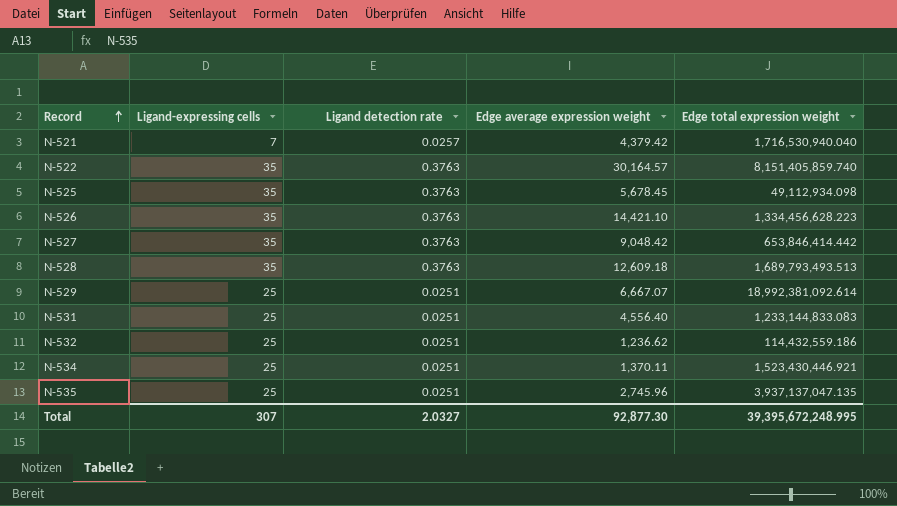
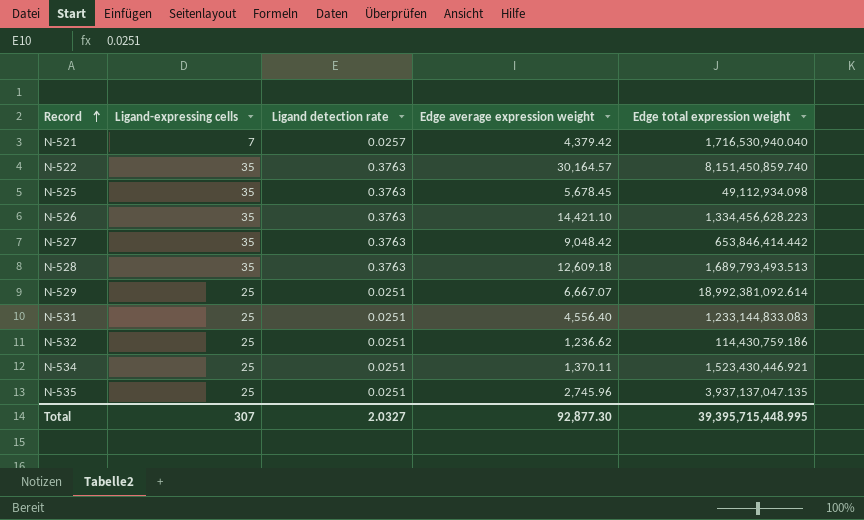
N-522 | Edge total expression weight: 8,151,405,859.740 -> 8,151,450,859.740
N-532 | Edge total expression weight: 114,432,559.186 -> 114,430,759.186
Total | Edge total expression weight: 39,395,672,248.995 -> 39,395,715,448.995

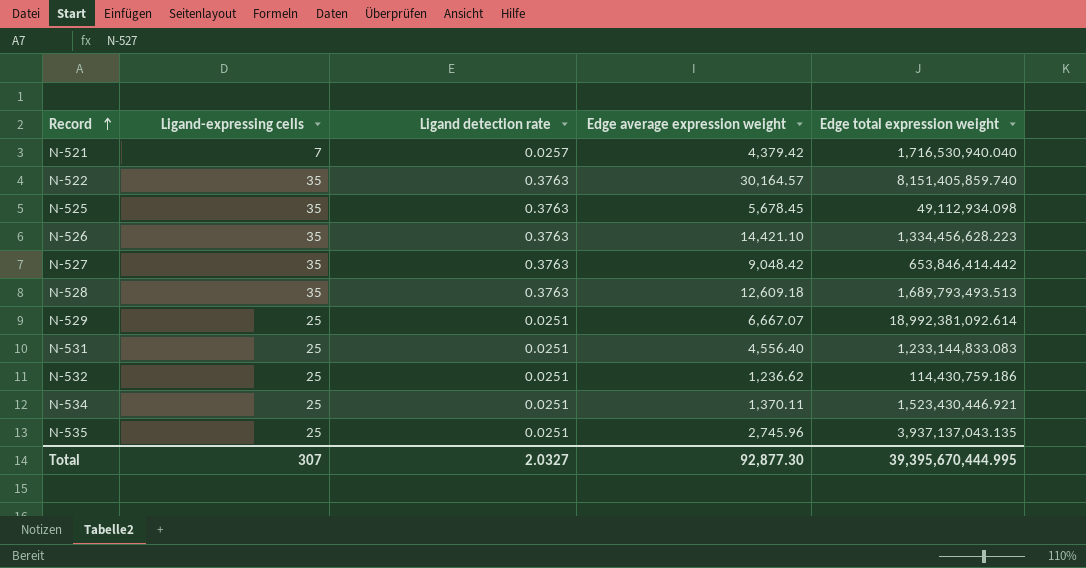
N-522 | Edge total expression weight: 8,151,450,859.740 -> 8,151,405,859.740
N-535 | Edge total expression weight: 3,937,137,047.135 -> 3,937,137,043.135
Total | Edge total expression weight: 39,395,715,448.995 -> 39,395,670,444.995

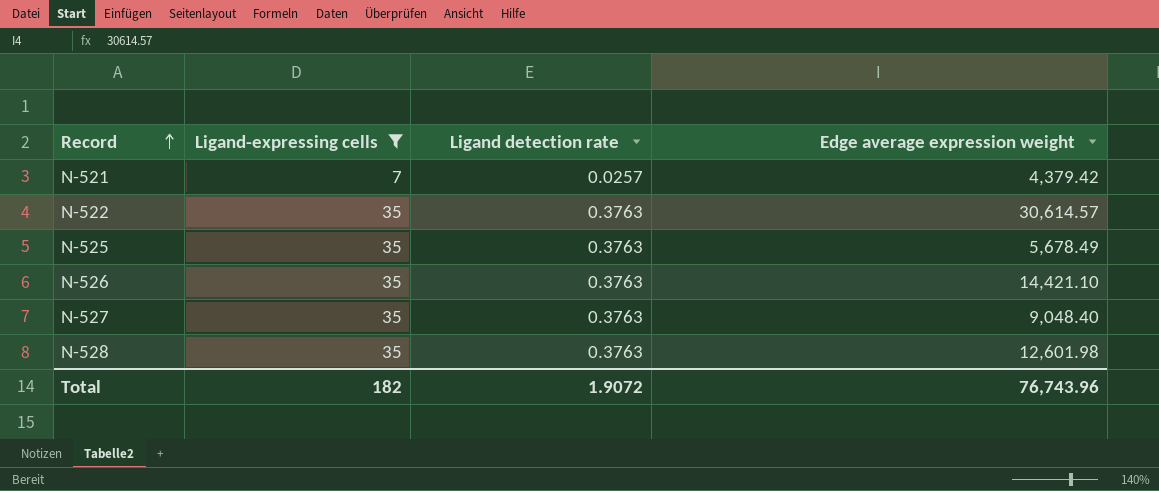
filter: none -> Ligand-expressing cells != 25
column Edge total expression weight | position: 5 -> none
N-522 | Edge average expression weight: 30,164.57 -> 30,614.57
N-525 | Edge average expression weight: 5,678.45 -> 5,678.49
N-527 | Edge average expression weight: 9,048.42 -> 9,048.40
N-528 | Edge average expression weight: 12,609.18 -> 12,601.98
Total | Ligand-expressing cells: 307 -> 182
Total | Ligand detection rate: 2.0327 -> 1.9072
Total | Edge average expression weight: 92,877.30 -> 76,743.96

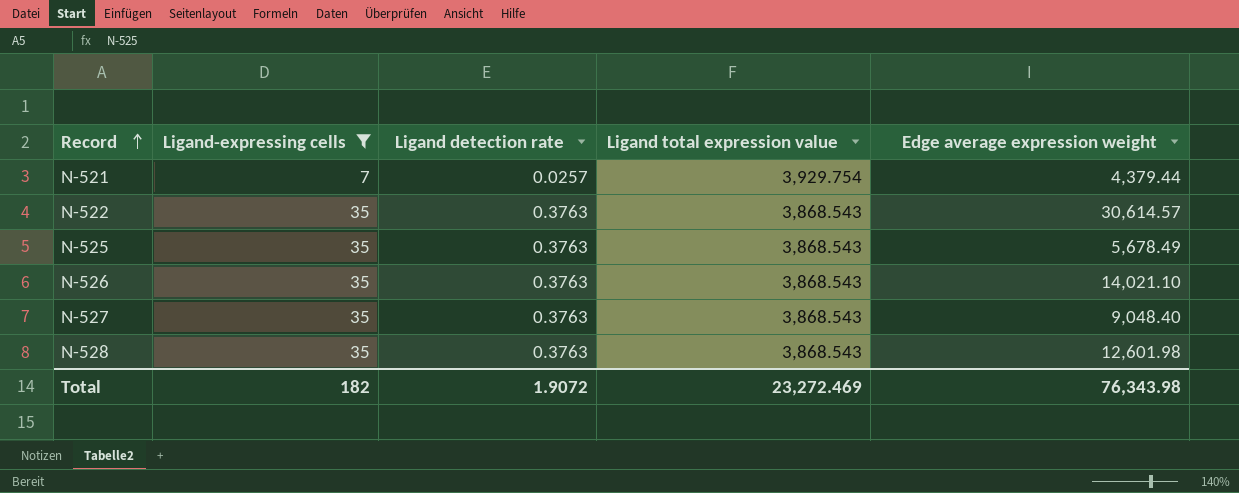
column Ligand total expression value | position: none -> 4
N-521 | Edge average expression weight: 4,379.42 -> 4,379.44
N-526 | Edge average expression weight: 14,421.10 -> 14,021.10
Total | Edge average expression weight: 76,743.96 -> 76,343.98

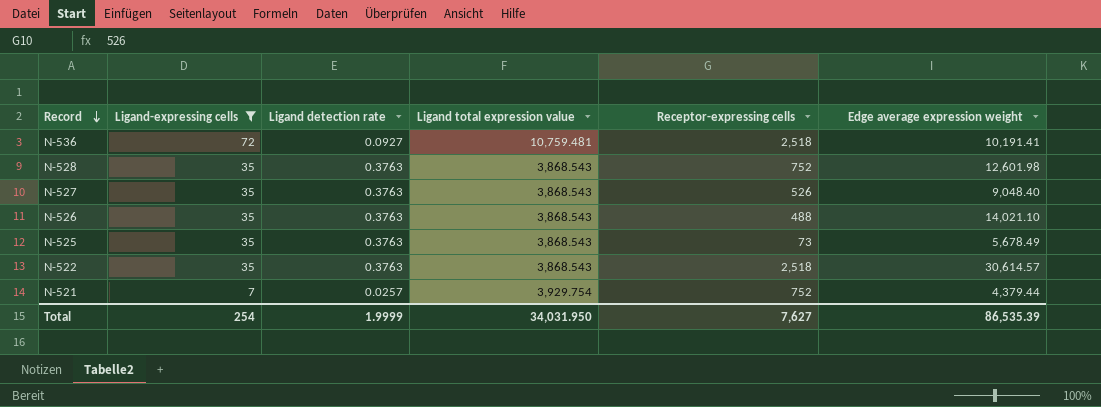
row order: Record ascending -> Record descending
column Receptor-expressing cells | position: none -> 5
row N-536: none -> 72 | 0.0927 | 10,759.481 | 2,518 | 10,191.41
Total | Ligand-expressing cells: 182 -> 254
Total | Ligand detection rate: 1.9072 -> 1.9999
Total | Ligand total expression value: 23,272.469 -> 34,031.950
Total | Edge average expression weight: 76,343.98 -> 86,535.39

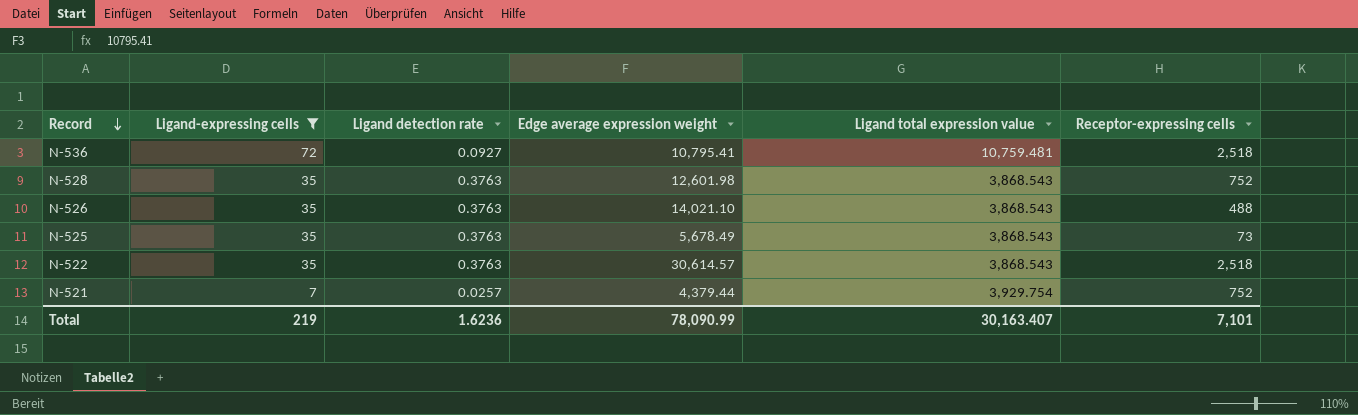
column Edge average expression weight | position: 6 -> 4
row N-527: 35 | 0.3763 | 3,868.543 | 526 | 9,048.40 -> none
N-536 | Edge average expression weight: 10,191.41 -> 10,795.41
Total | Ligand-expressing cells: 254 -> 219
Total | Ligand detection rate: 1.9999 -> 1.6236
Total | Edge average expression weight: 86,535.39 -> 78,090.99
Total | Ligand total expression value: 34,031.950 -> 30,163.407
Total | Receptor-expressing cells: 7,627 -> 7,101

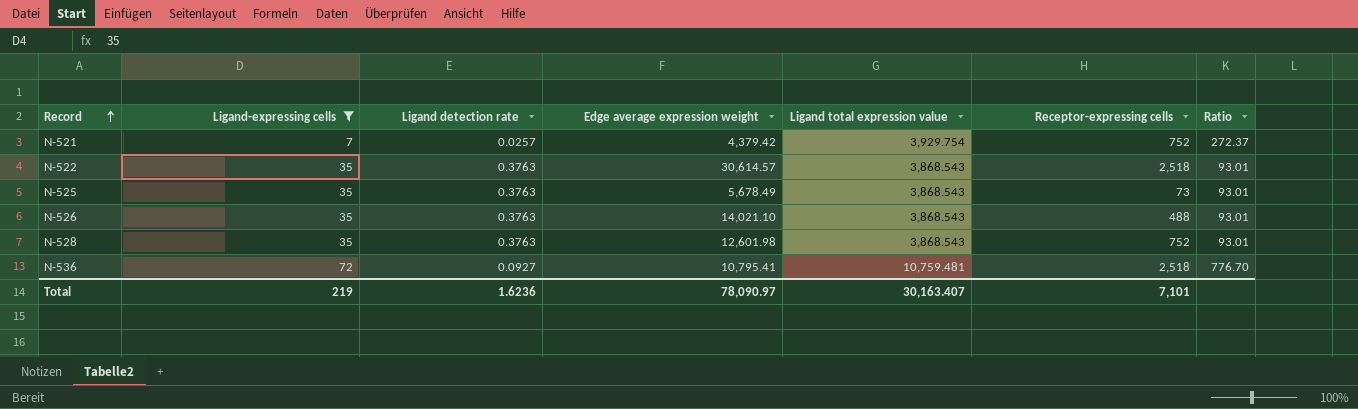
row order: Record descending -> Record ascending
column Ratio | formula: none -> [Ligand-expressing cells] / [Ligand detection rate]
N-521 | Edge average expression weight: 4,379.44 -> 4,379.42
Total | Edge average expression weight: 78,090.99 -> 78,090.97

